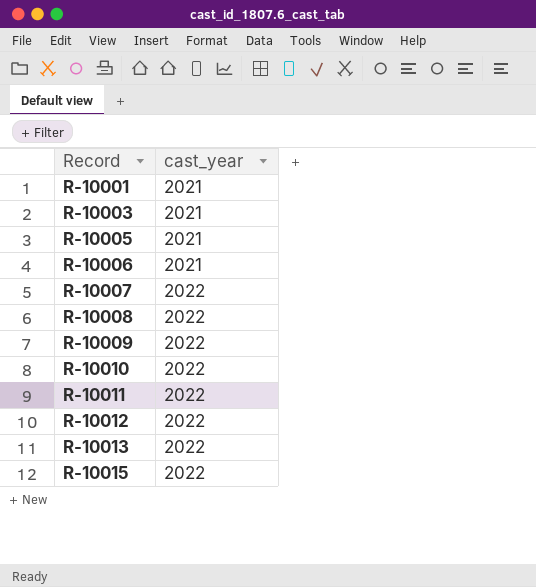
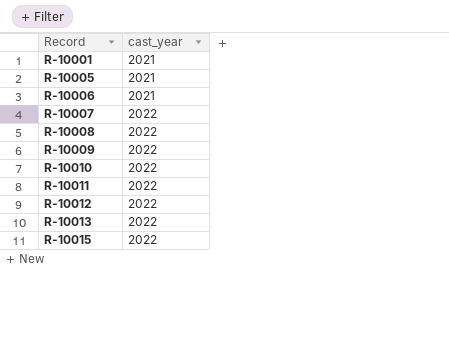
row R-10003: 2021 -> none

